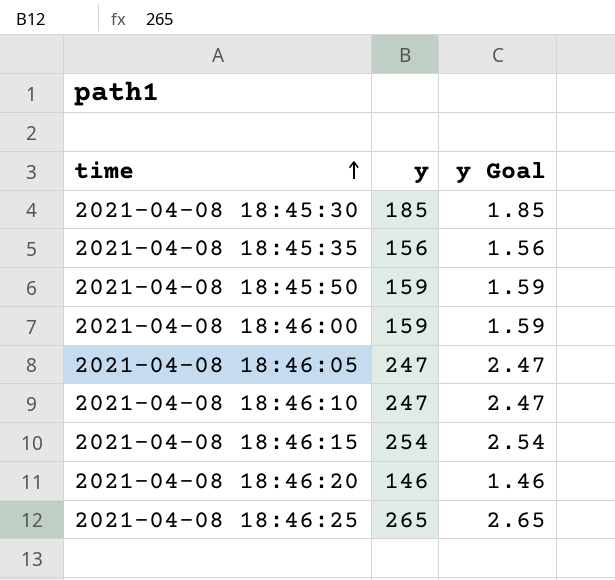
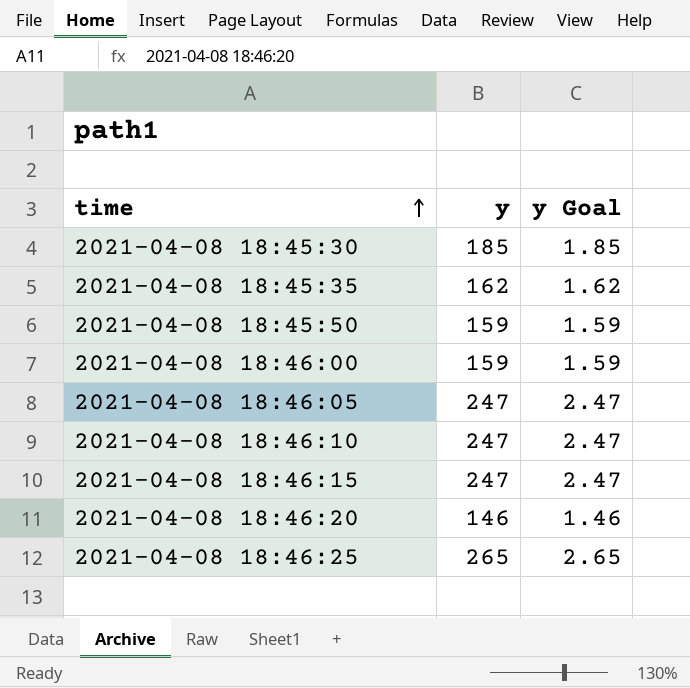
2021-04-08 18:45:35 | y: 156 -> 162
2021-04-08 18:45:35 | y Goal: 1.56 -> 1.62
2021-04-08 18:46:15 | y: 254 -> 247
2021-04-08 18:46:15 | y Goal: 2.54 -> 2.47

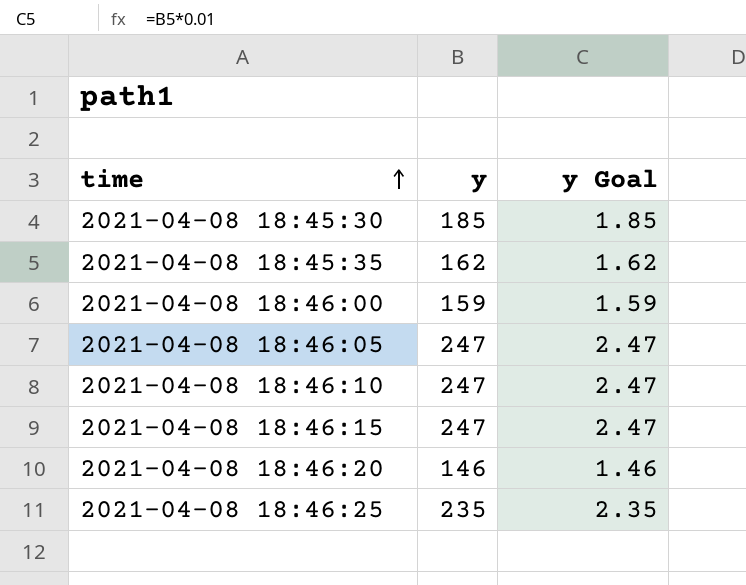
row 2021-04-08 18:45:50: 159 | 1.59 -> none
2021-04-08 18:46:25 | y: 265 -> 235
2021-04-08 18:46:25 | y Goal: 2.65 -> 2.35

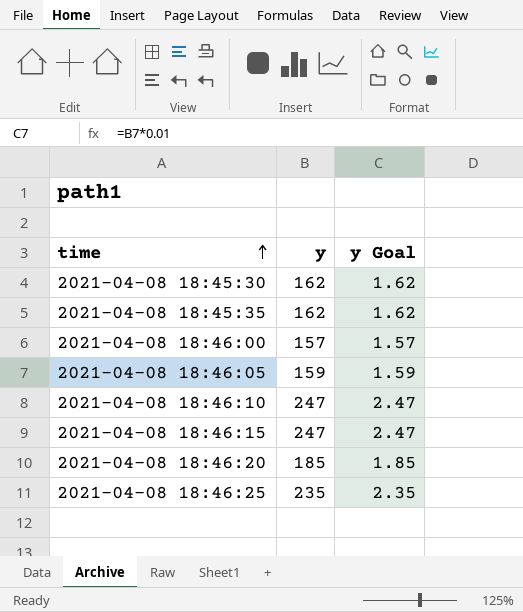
2021-04-08 18:45:30 | y: 185 -> 162
2021-04-08 18:45:30 | y Goal: 1.85 -> 1.62
2021-04-08 18:46:00 | y: 159 -> 157
2021-04-08 18:46:00 | y Goal: 1.59 -> 1.57
2021-04-08 18:46:05 | y: 247 -> 159
2021-04-08 18:46:05 | y Goal: 2.47 -> 1.59
2021-04-08 18:46:20 | y: 146 -> 185
2021-04-08 18:46:20 | y Goal: 1.46 -> 1.85

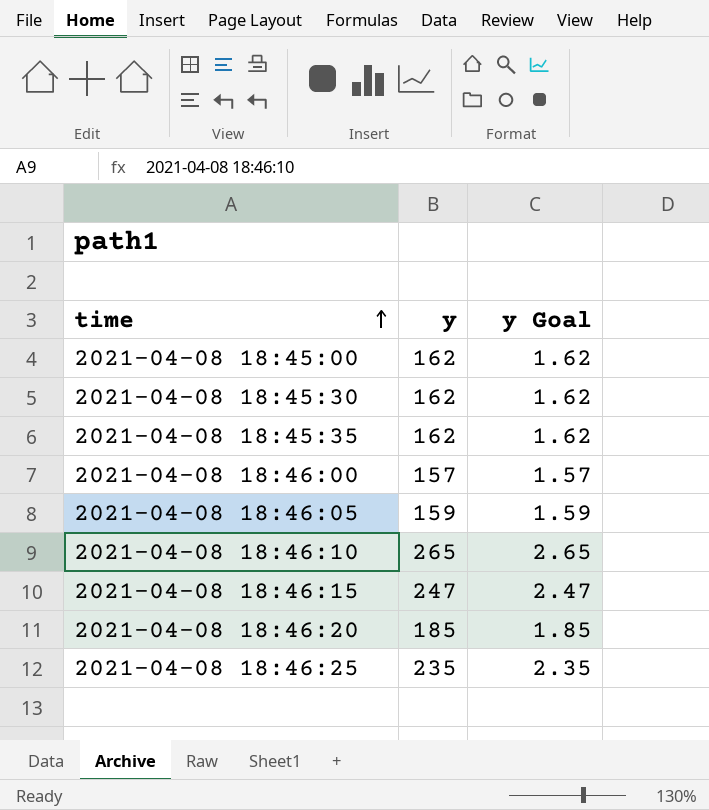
row 2021-04-08 18:45:00: none -> 162 | 1.62
2021-04-08 18:46:10 | y: 247 -> 265
2021-04-08 18:46:10 | y Goal: 2.47 -> 2.65

